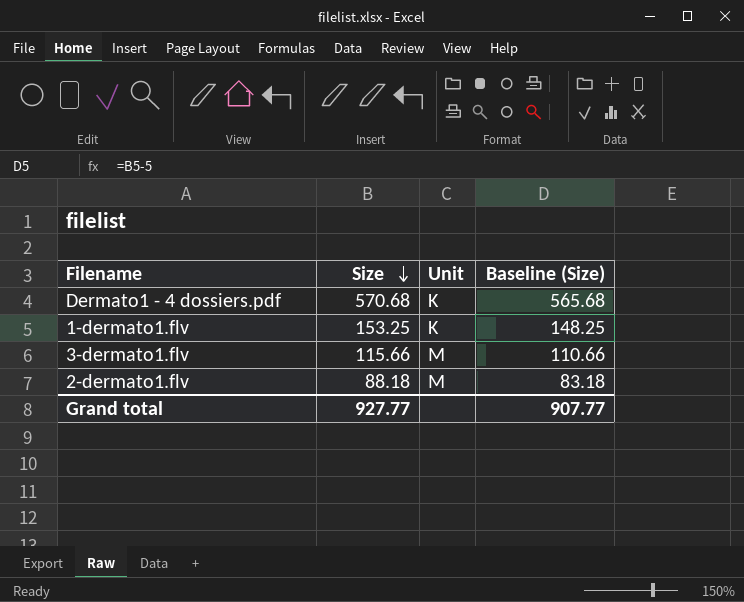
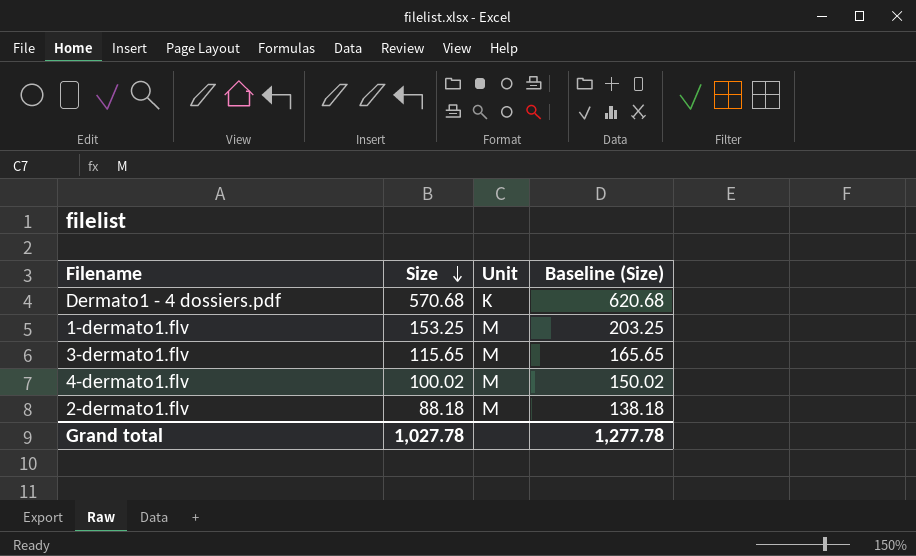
column Baseline (Size) | formula: [Size] - 5 -> [Size] + 50
1-dermato1.flv | Unit: K -> M
3-dermato1.flv | Size: 115.66 -> 115.65
row 4-dermato1.flv: none -> 100.02 | M | 150.02
Grand total | Size: 927.77 -> 1,027.78
Grand total | Baseline (Size): 907.77 -> 1,277.78

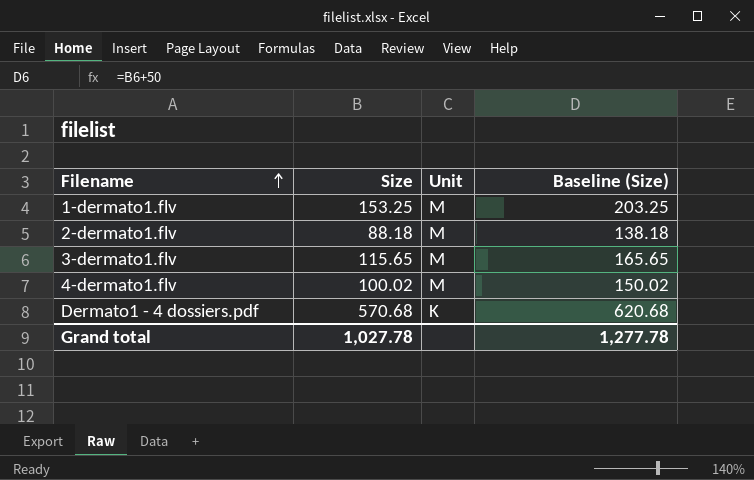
row order: Size descending -> Filename ascending

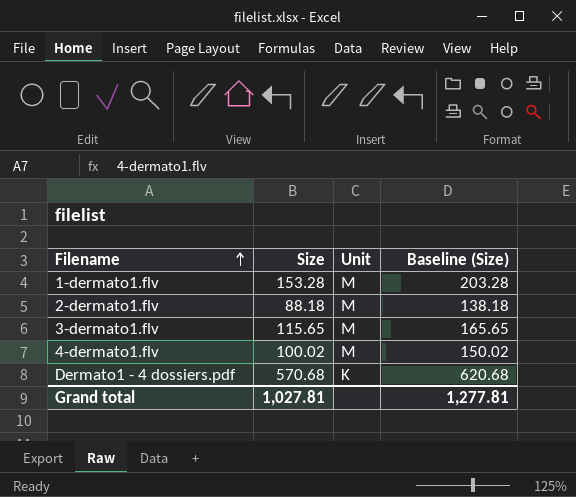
1-dermato1.flv | Size: 153.25 -> 153.28
1-dermato1.flv | Baseline (Size): 203.25 -> 203.28
Grand total | Size: 1,027.78 -> 1,027.81
Grand total | Baseline (Size): 1,277.78 -> 1,277.81

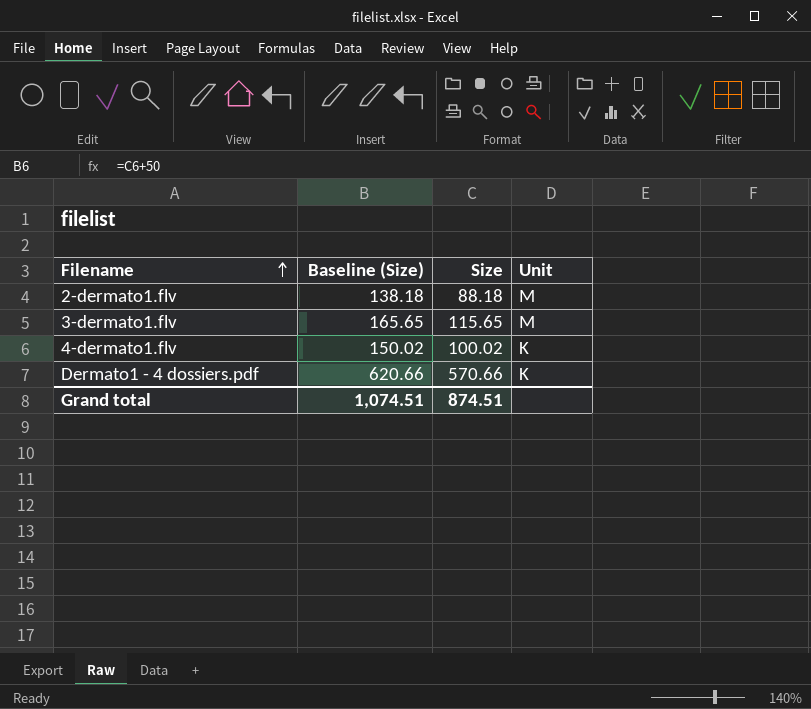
column Baseline (Size) | position: 4 -> 2
row 1-dermato1.flv: 153.28 | M | 203.28 -> none
4-dermato1.flv | Unit: M -> K
Dermato1 - 4 dossiers.pdf | Baseline (Size): 620.68 -> 620.66
Dermato1 - 4 dossiers.pdf | Size: 570.68 -> 570.66
Grand total | Baseline (Size): 1,277.81 -> 1,074.51
Grand total | Size: 1,027.81 -> 874.51

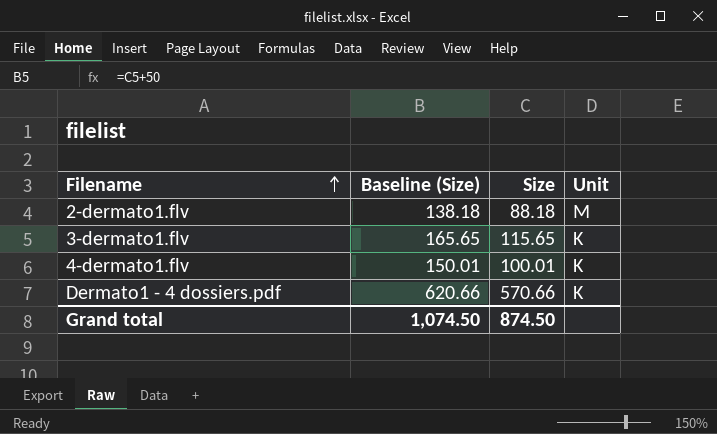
3-dermato1.flv | Unit: M -> K
4-dermato1.flv | Baseline (Size): 150.02 -> 150.01
4-dermato1.flv | Size: 100.02 -> 100.01
Grand total | Baseline (Size): 1,074.51 -> 1,074.50
Grand total | Size: 874.51 -> 874.50

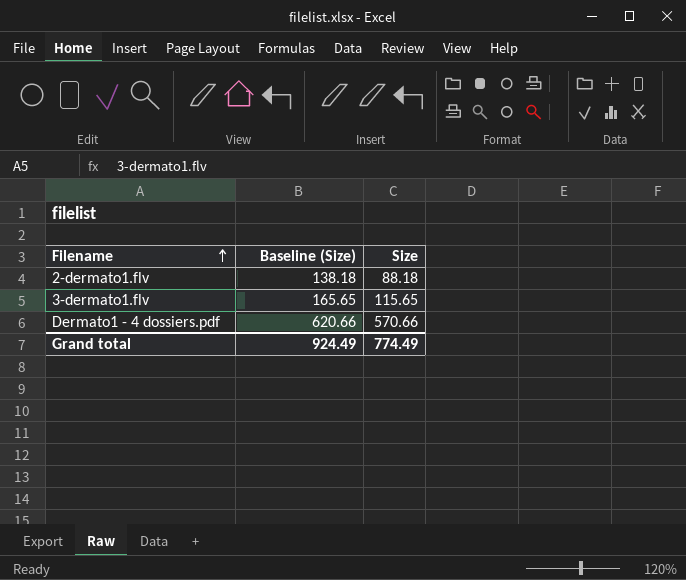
column Unit | position: 4 -> none
row 4-dermato1.flv: 150.01 | 100.01 | K -> none
Grand total | Baseline (Size): 1,074.50 -> 924.49
Grand total | Size: 874.50 -> 774.49

